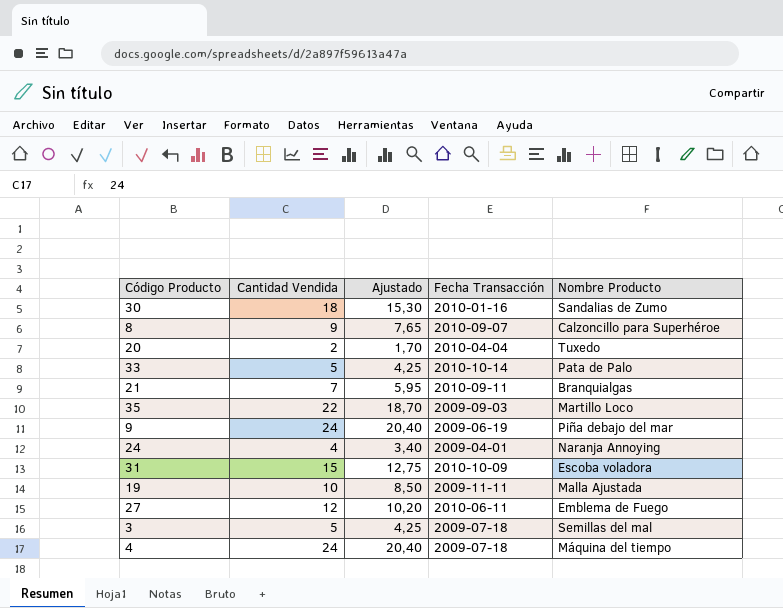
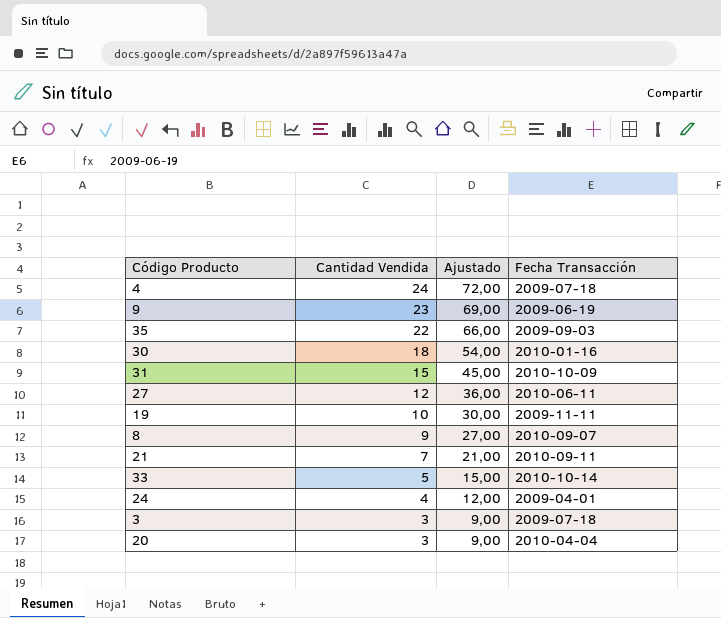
row order: none -> Cantidad Vendida descending
column Nombre Producto | position: 5 -> none
column Ajustado | formula: [Cantidad Vendida] * 0,85 -> [Cantidad Vendida] * 3
9 | Cantidad Vendida: 24 -> 23
3 | Cantidad Vendida: 5 -> 3
20 | Cantidad Vendida: 2 -> 3

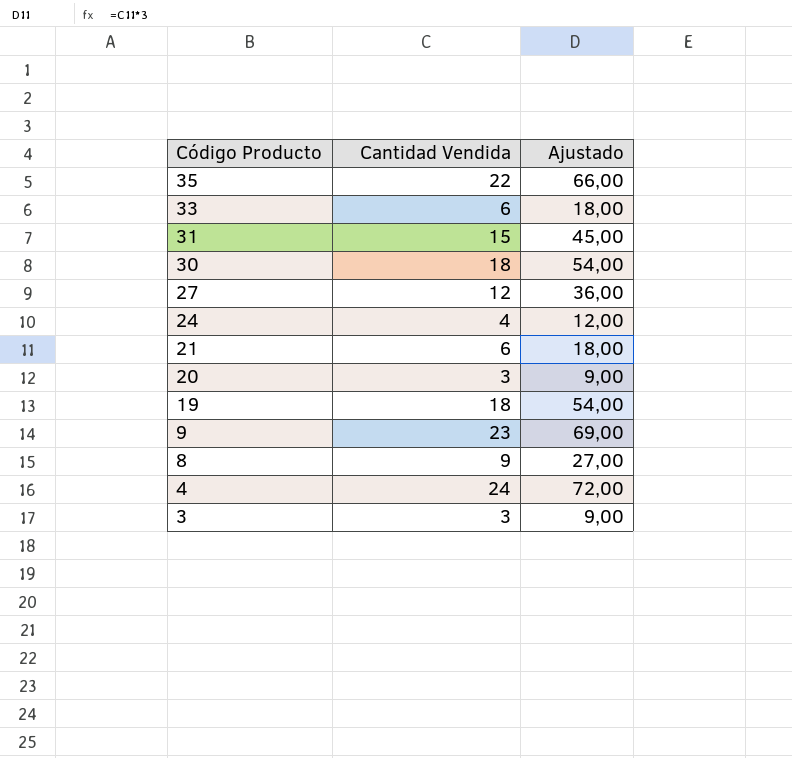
row order: Cantidad Vendida descending -> Código Producto descending
column Fecha Transacción | position: 4 -> none
33 | Cantidad Vendida: 5 -> 6
33 | Ajustado: 15,00 -> 18,00
21 | Cantidad Vendida: 7 -> 6
21 | Ajustado: 21,00 -> 18,00
19 | Cantidad Vendida: 10 -> 18
19 | Ajustado: 30,00 -> 54,00

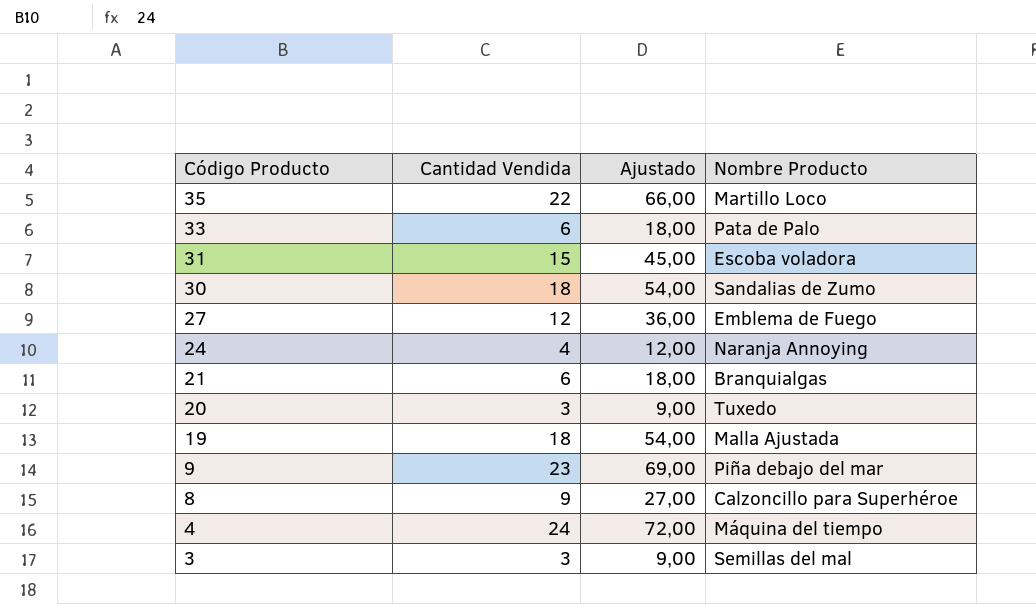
column Nombre Producto | position: none -> 4

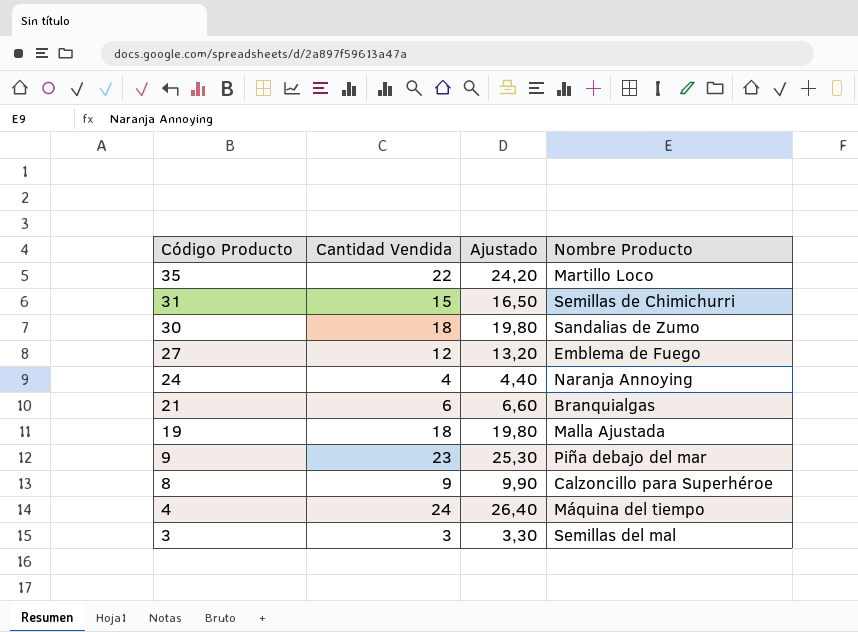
column Ajustado | formula: [Cantidad Vendida] * 3 -> [Cantidad Vendida] * 1,1
row 33: 6 | 18,00 | Pata de Palo -> none
row 20: 3 | 9,00 | Tuxedo -> none
31 | Nombre Producto: Escoba voladora -> Semillas de Chimichurri

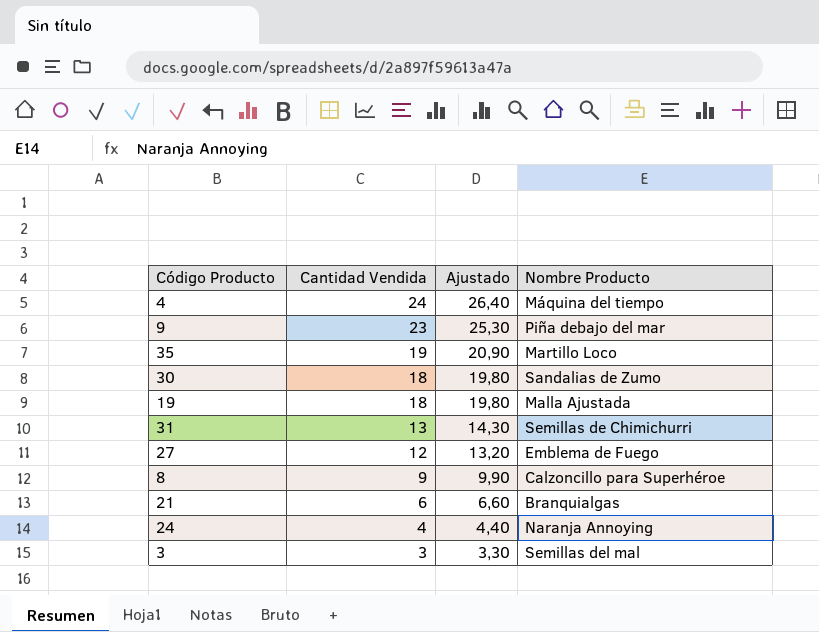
row order: Código Producto descending -> Cantidad Vendida descending
35 | Cantidad Vendida: 22 -> 19
35 | Ajustado: 24,20 -> 20,90
31 | Cantidad Vendida: 15 -> 13
31 | Ajustado: 16,50 -> 14,30

